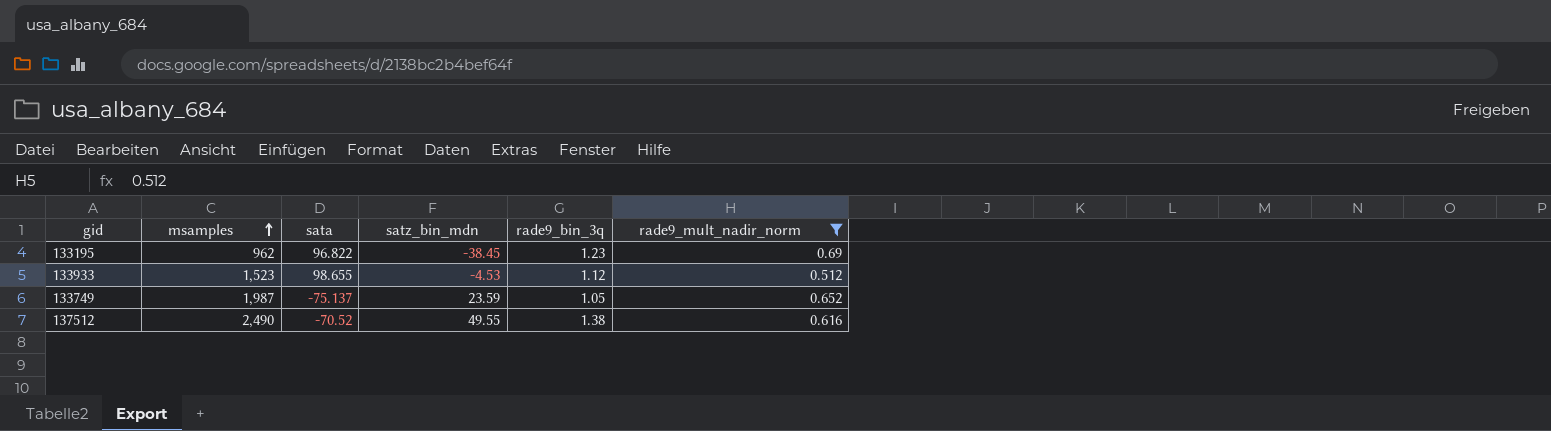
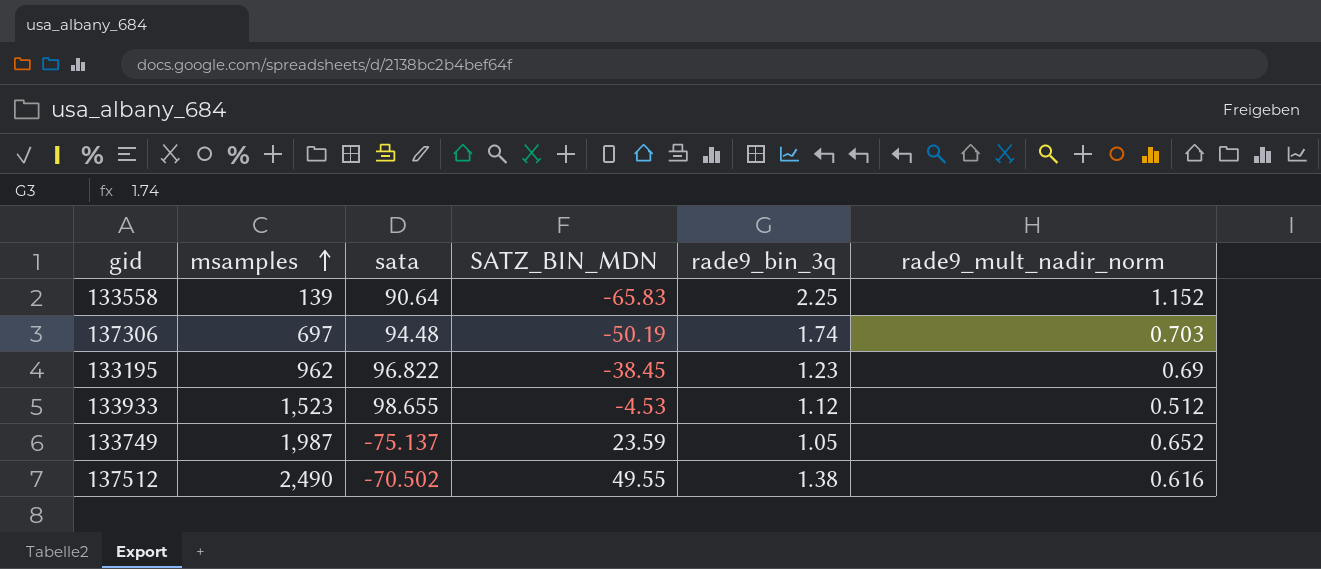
filter: rade9_mult_nadir_norm <= 0.69 -> none
column name: satz_bin_mdn -> SATZ_BIN_MDN
137512 | sata: -70.52 -> -70.502

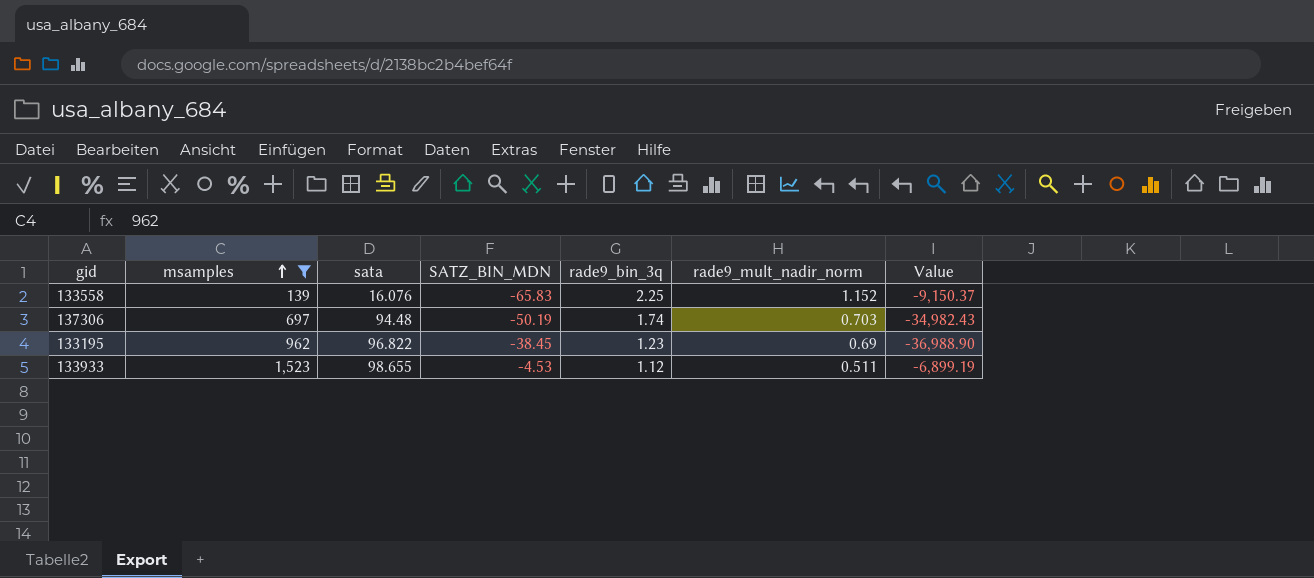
filter: none -> msamples <= 1,523
column Value | formula: none -> [msamples] * [SATZ_BIN_MDN]
133558 | sata: 90.64 -> 16.076
133933 | rade9_mult_nadir_norm: 0.512 -> 0.511

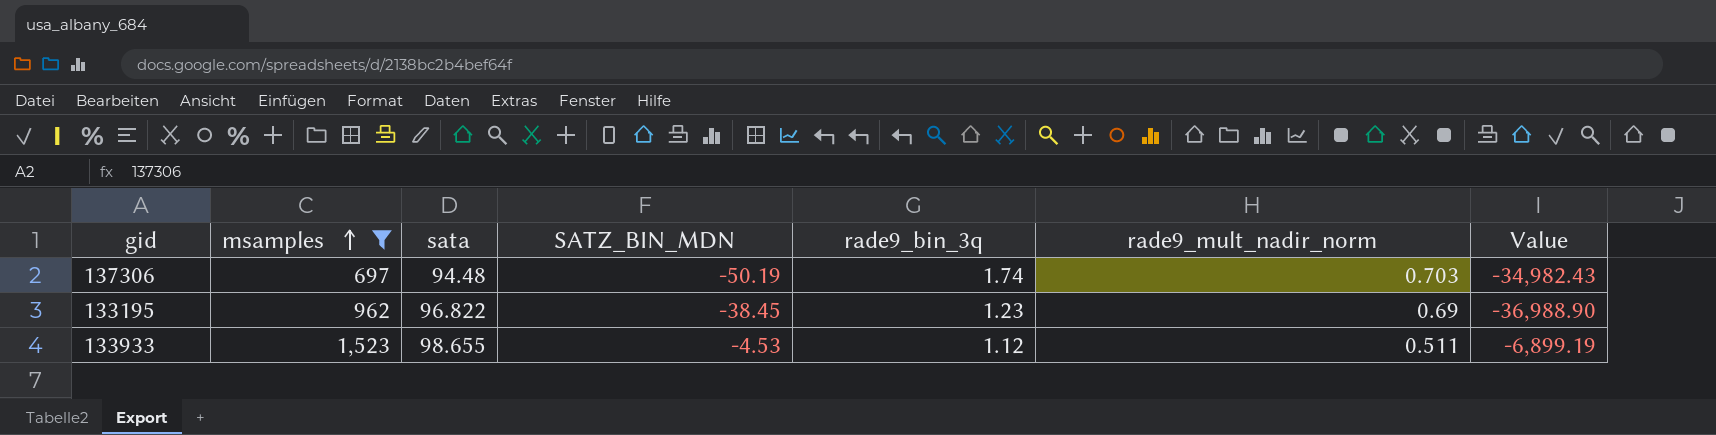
row 133558: 139 | 16.076 | -65.83 | 2.25 | 1.152 | -9,150.37 -> none

